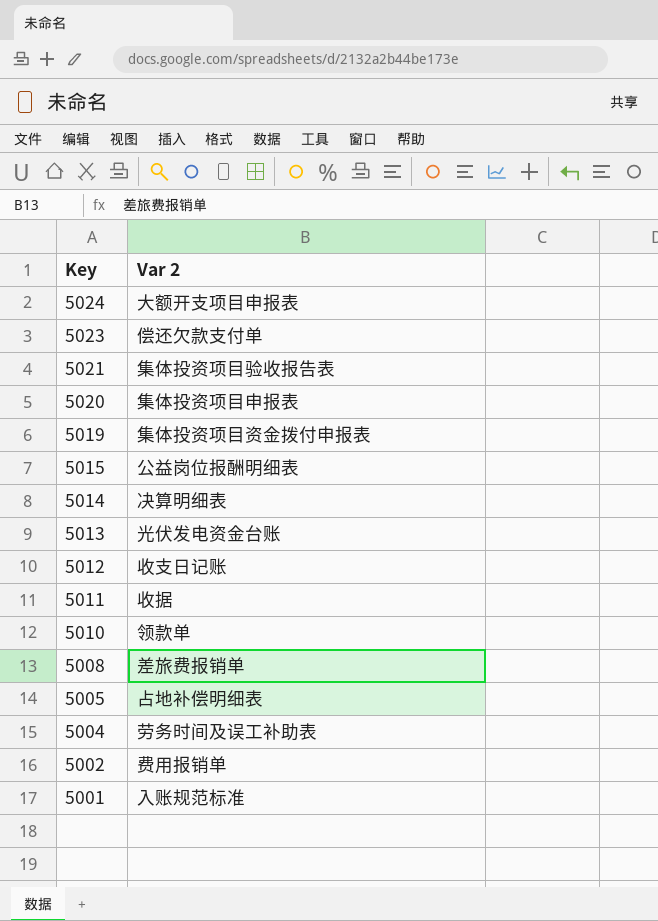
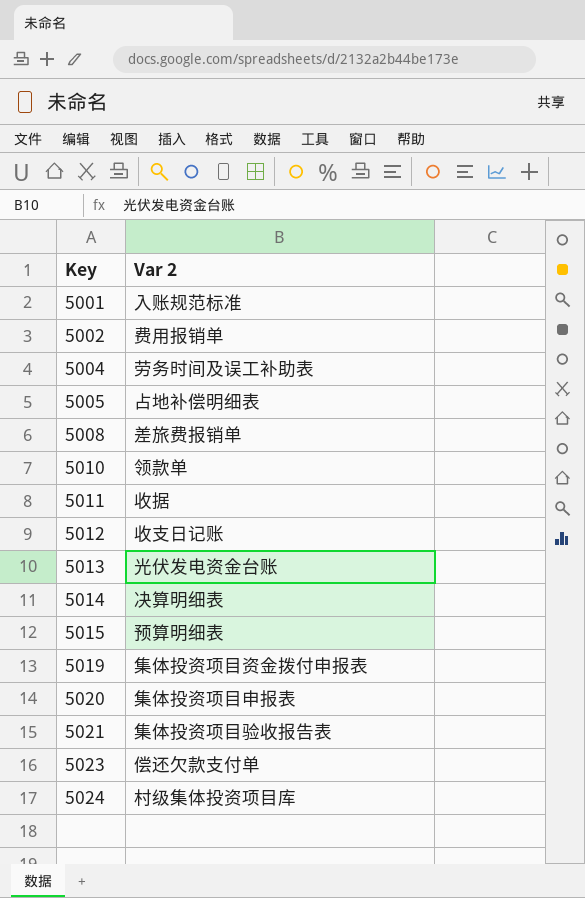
row order: Key descending -> Key ascending
5015 | Var 2: 公益岗位报酬明细表 -> 预算明细表
5024 | Var 2: 大额开支项目申报表 -> 村级集体投资项目库

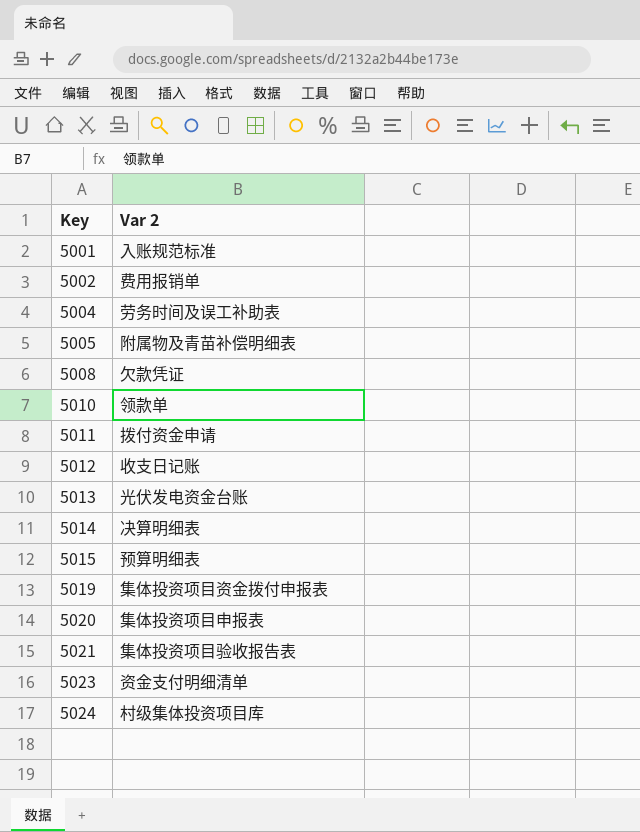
5005 | Var 2: 占地补偿明细表 -> 附属物及青苗补偿明细表
5008 | Var 2: 差旅费报销单 -> 欠款凭证
5011 | Var 2: 收据 -> 拨付资金申请
5023 | Var 2: 偿还欠款支付单 -> 资金支付明细清单

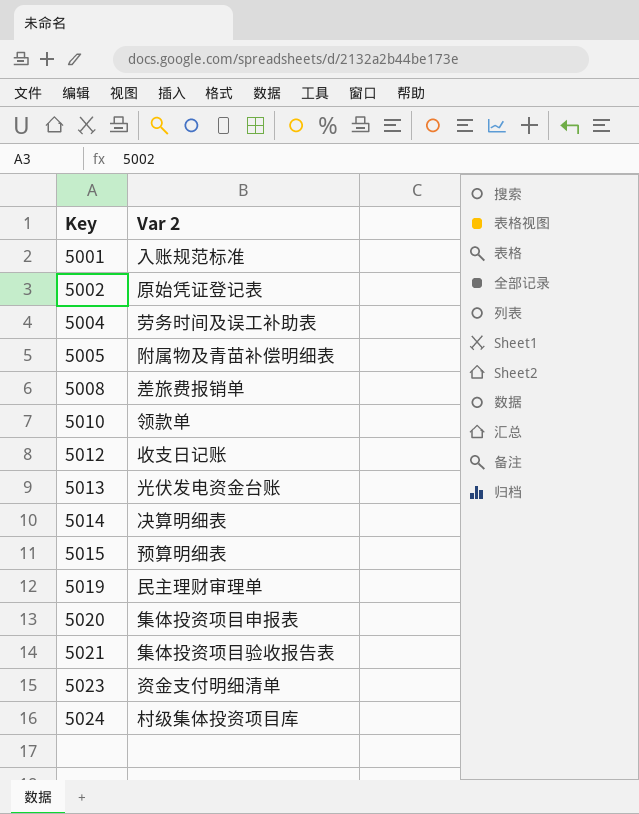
row 5011: 拨付资金申请 -> none
5002 | Var 2: 费用报销单 -> 原始凭证登记表
5008 | Var 2: 欠款凭证 -> 差旅费报销单
5019 | Var 2: 集体投资项目资金拨付申报表 -> 民主理财审理单

